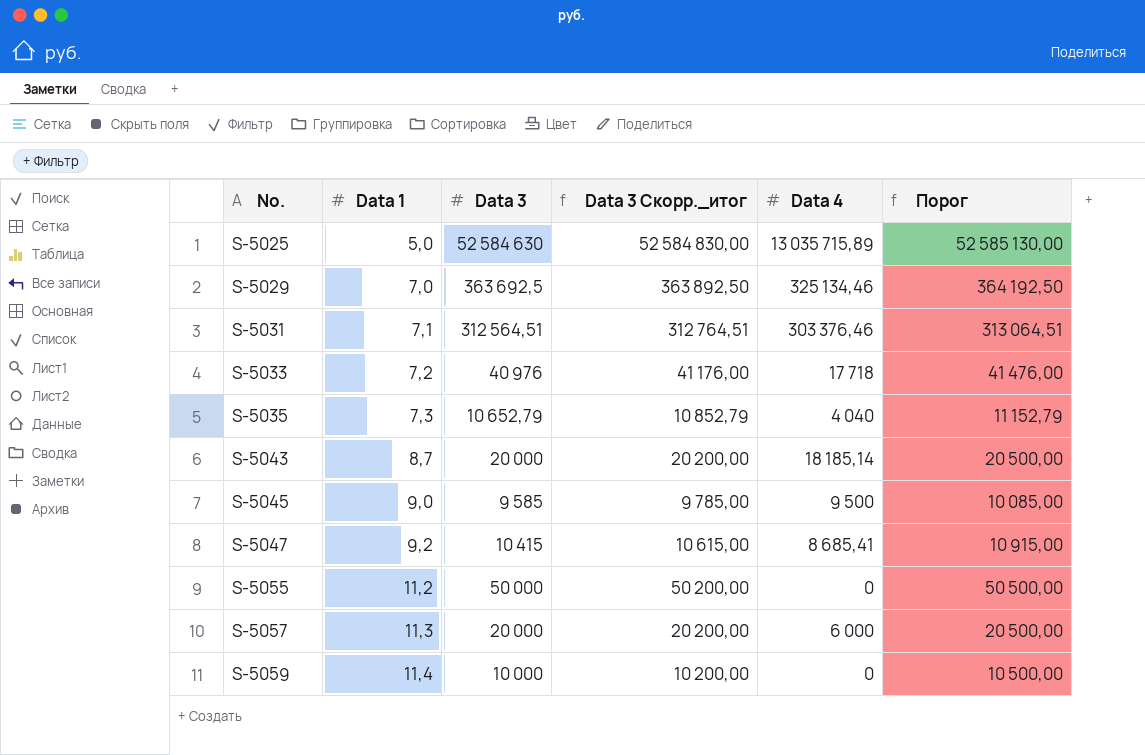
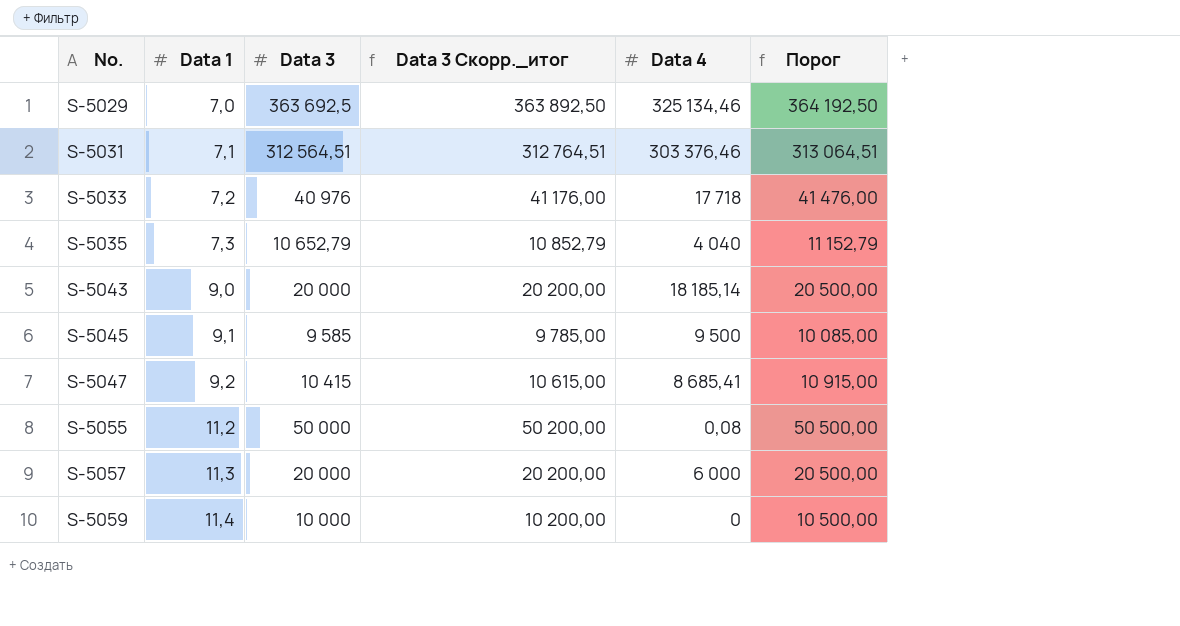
row S-5025: 5,0 | 52 584 630 | 52 584 830,00 | 13 035 715,89 | 52 585 130,00 -> none
S-5043 | Data 1: 8,7 -> 9,0
S-5045 | Data 1: 9,0 -> 9,1
S-5055 | Data 4: 0 -> 0,08

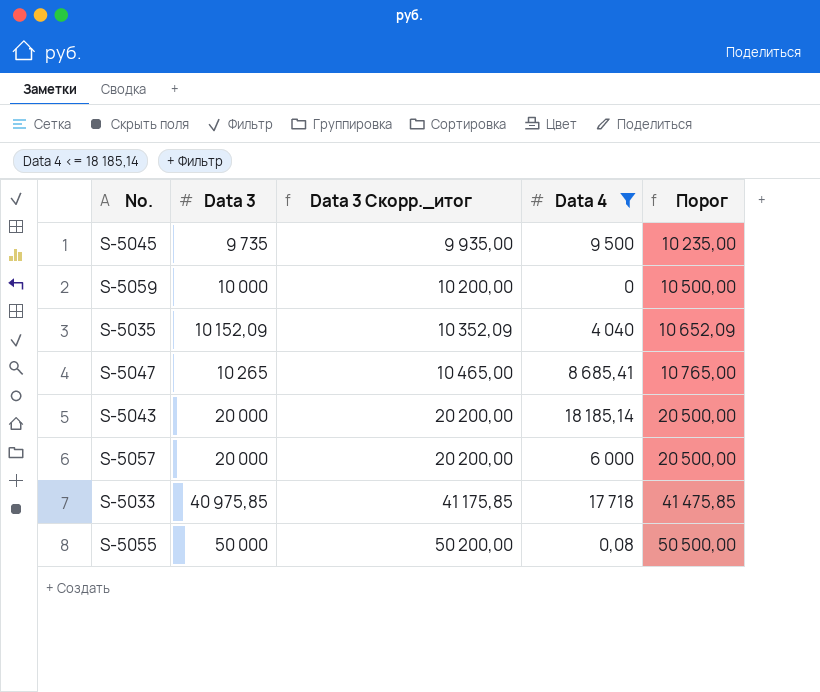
filter: none -> Data 4 <= 18 185,14
row order: No. ascending -> Data 3 ascending
column Data 1 | position: 2 -> none
S-5045 | Data 3: 9 585 -> 9 735
S-5045 | Data 3 Скорр._итог: 9 785,00 -> 9 935,00
S-5045 | Порог: 10 085,00 -> 10 235,00
S-5035 | Data 3: 10 652,79 -> 10 152,09
S-5035 | Data 3 Скорр._итог: 10 852,79 -> 10 352,09
S-5035 | Порог: 11 152,79 -> 10 652,09
S-5047 | Data 3: 10 415 -> 10 265
S-5047 | Data 3 Скорр._итог: 10 615,00 -> 10 465,00
S-5047 | Порог: 10 915,00 -> 10 765,00
S-5033 | Data 3: 40 976 -> 40 975,85
S-5033 | Data 3 Скорр._итог: 41 176,00 -> 41 175,85
S-5033 | Порог: 41 476,00 -> 41 475,85

